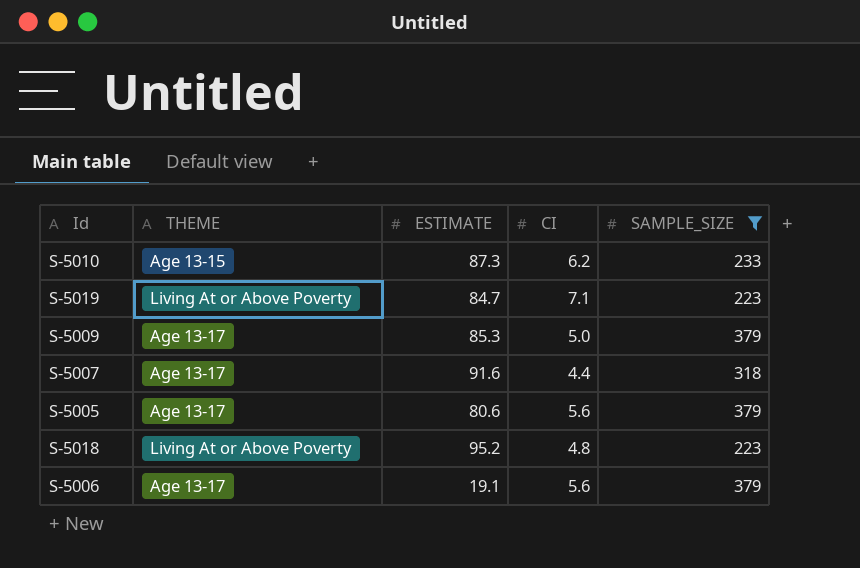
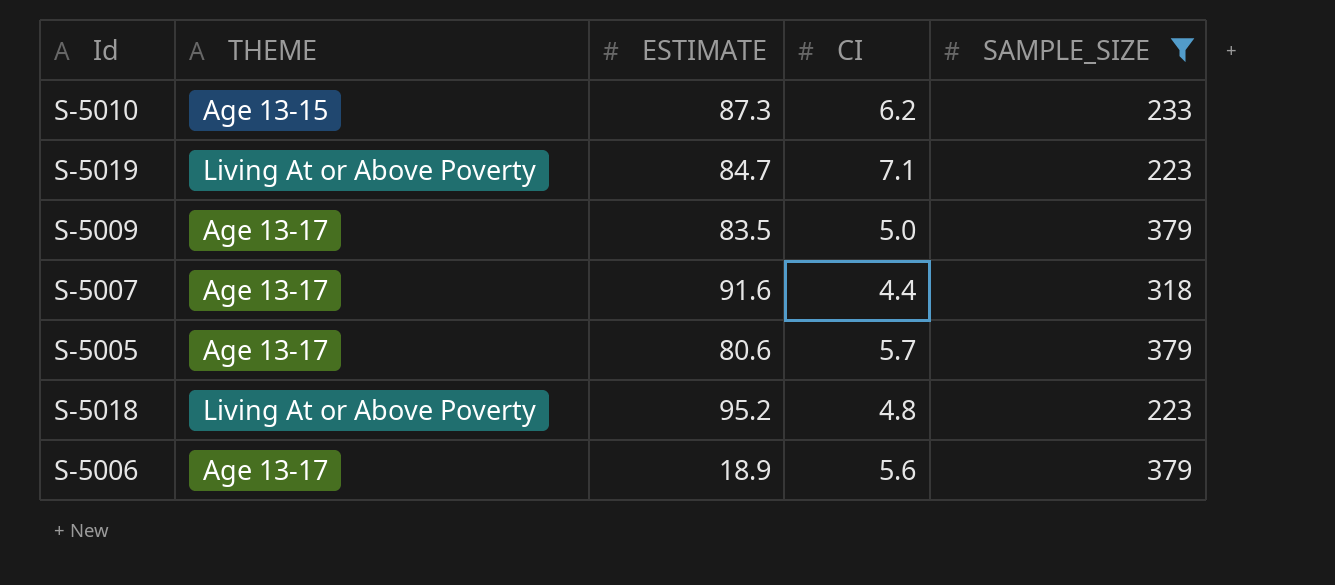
S-5009 | ESTIMATE: 85.3 -> 83.5
S-5005 | CI: 5.6 -> 5.7
S-5006 | ESTIMATE: 19.1 -> 18.9

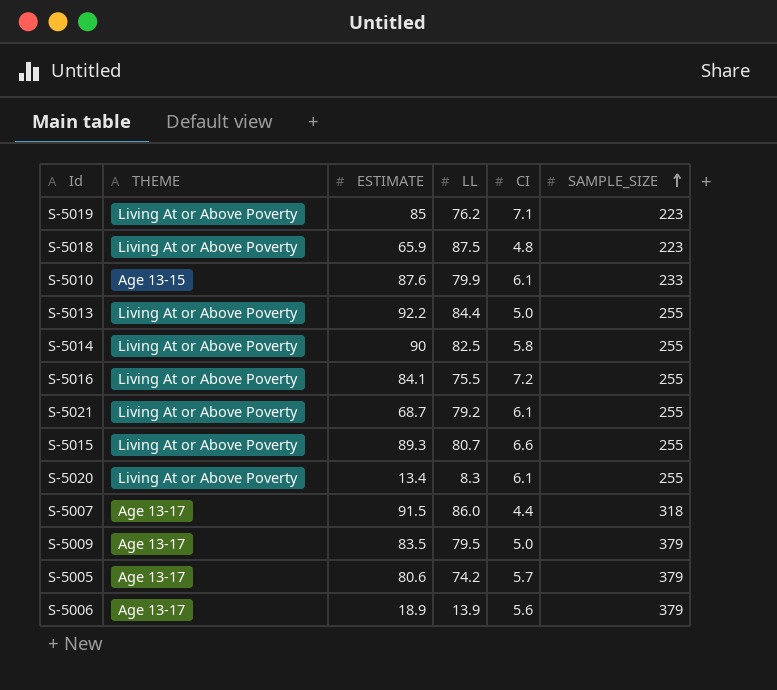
filter: SAMPLE_SIZE != 255 -> none
row order: none -> SAMPLE_SIZE ascending
column LL | position: none -> 4
S-5019 | ESTIMATE: 84.7 -> 85
S-5018 | ESTIMATE: 95.2 -> 65.9
S-5010 | ESTIMATE: 87.3 -> 87.6
S-5010 | CI: 6.2 -> 6.1
S-5007 | ESTIMATE: 91.6 -> 91.5

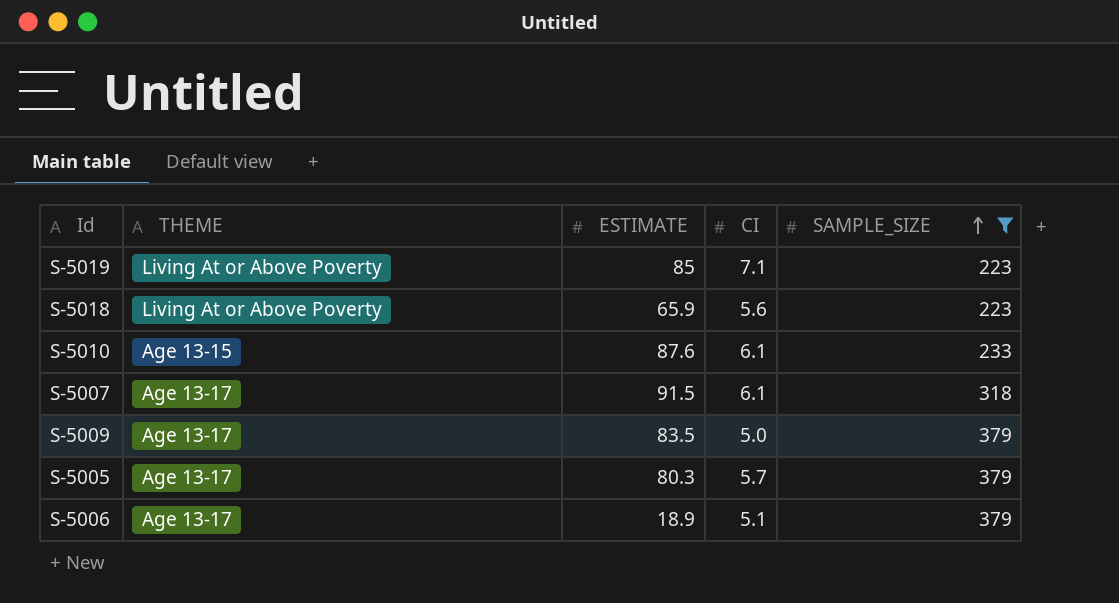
filter: none -> SAMPLE_SIZE != 255
column LL | position: 4 -> none
S-5018 | CI: 4.8 -> 5.6
S-5007 | CI: 4.4 -> 6.1
S-5005 | ESTIMATE: 80.6 -> 80.3
S-5006 | CI: 5.6 -> 5.1

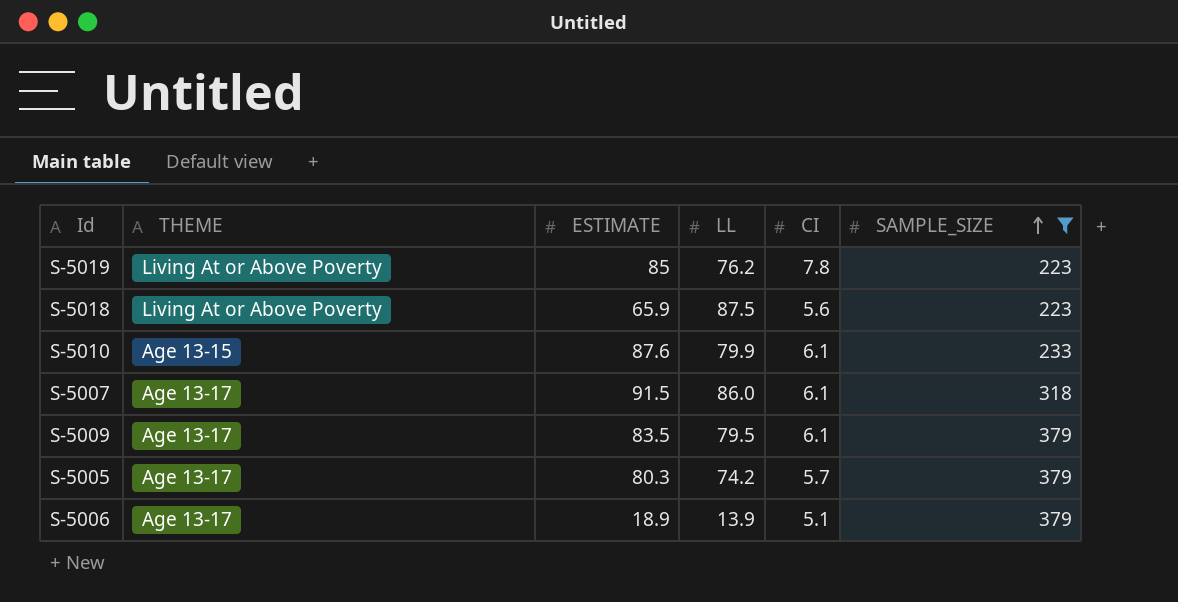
column LL | position: none -> 4
S-5019 | CI: 7.1 -> 7.8
S-5009 | CI: 5.0 -> 6.1

